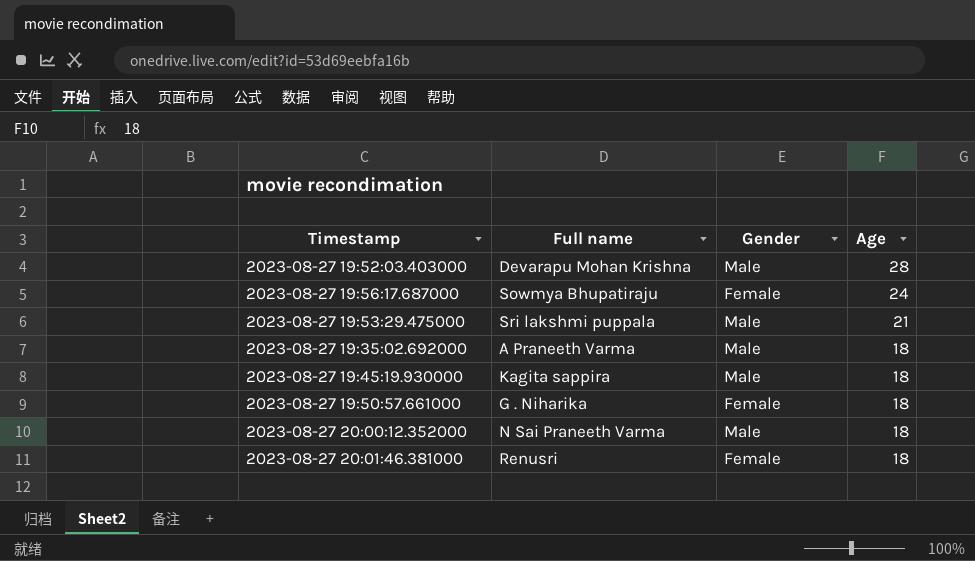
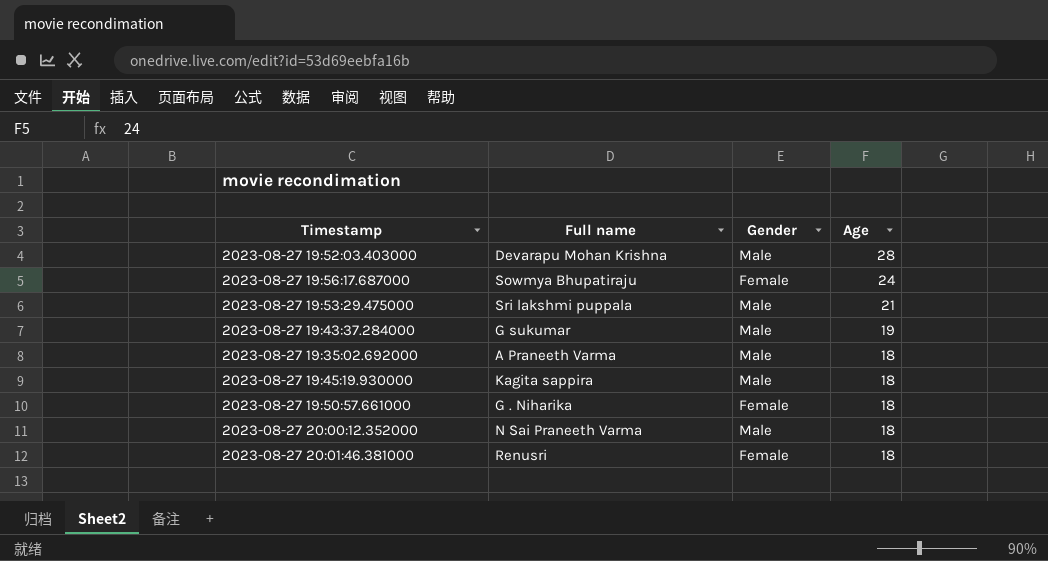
row 2023-08-27 19:43:37.284000: none -> G sukumar | Male | 19

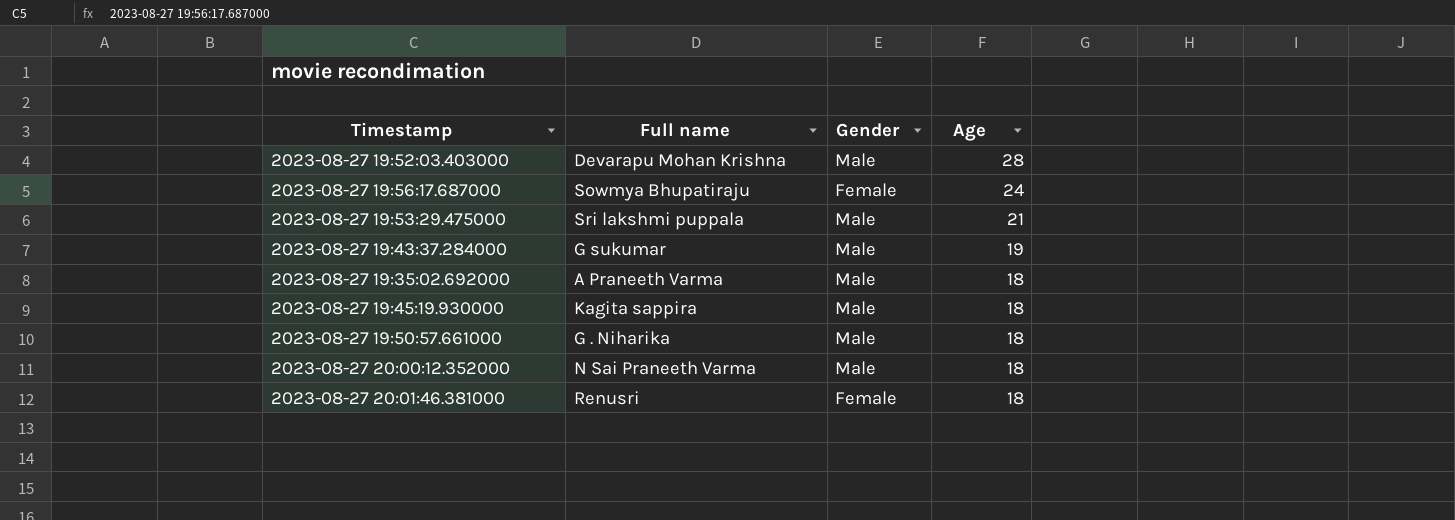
2023-08-27 19:50:57.661000 | Gender: Female -> Male

